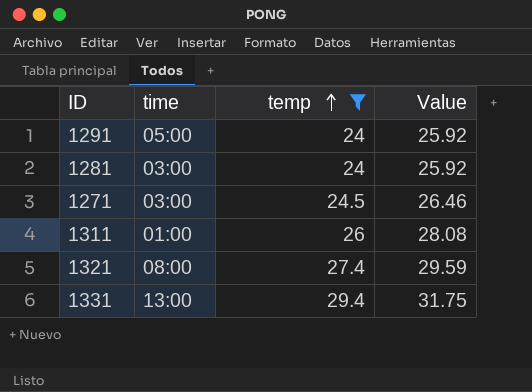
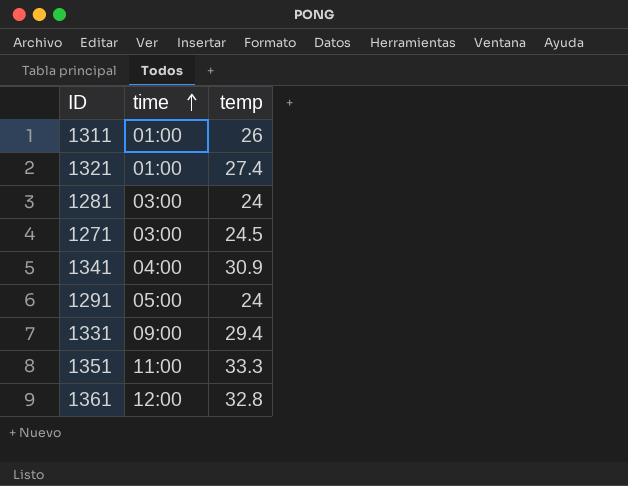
filter: temp <= 29.4 -> none
row order: temp ascending -> time ascending
column Value | formula: [temp] * 1.08 -> none
1321 | time: 08:00 -> 01:00
1331 | time: 13:00 -> 09:00

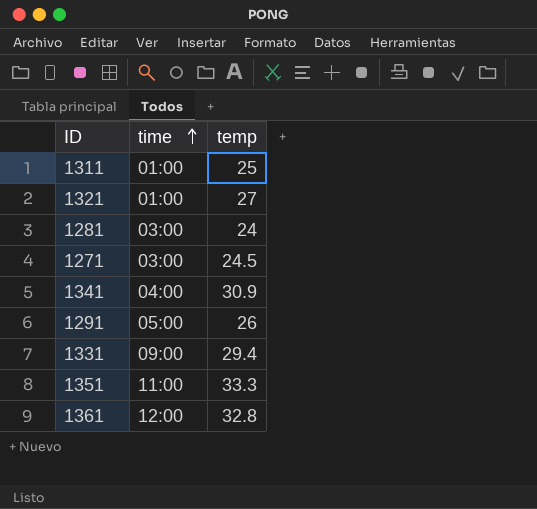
1311 | temp: 26 -> 25
1321 | temp: 27.4 -> 27
1291 | temp: 24 -> 26

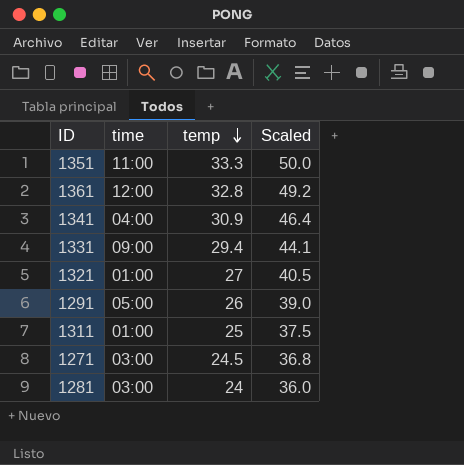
row order: time ascending -> temp descending
column Scaled | formula: none -> [temp] * 1.5

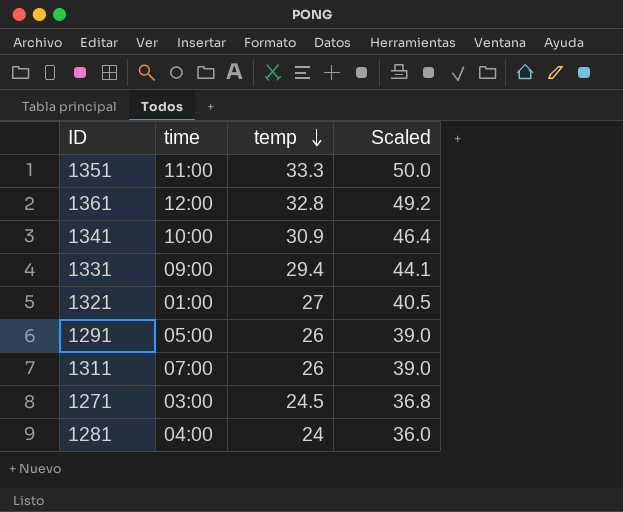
1341 | time: 04:00 -> 10:00
1311 | time: 01:00 -> 07:00
1311 | temp: 25 -> 26
1311 | Scaled: 37.5 -> 39.0
1281 | time: 03:00 -> 04:00

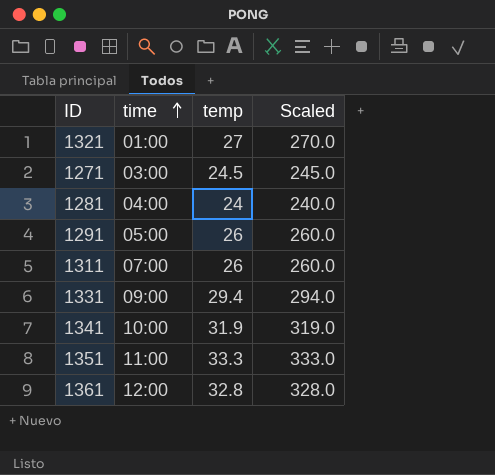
row order: temp descending -> time ascending
column Scaled | formula: [temp] * 1.5 -> [temp] * 10
1341 | temp: 30.9 -> 31.9

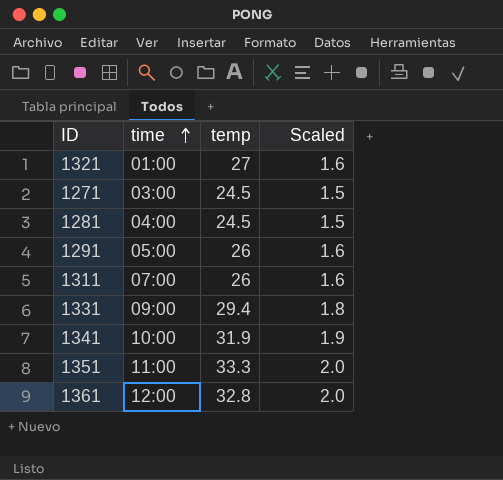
column Scaled | formula: [temp] * 10 -> [temp] * 0.06
1281 | temp: 24 -> 24.5

